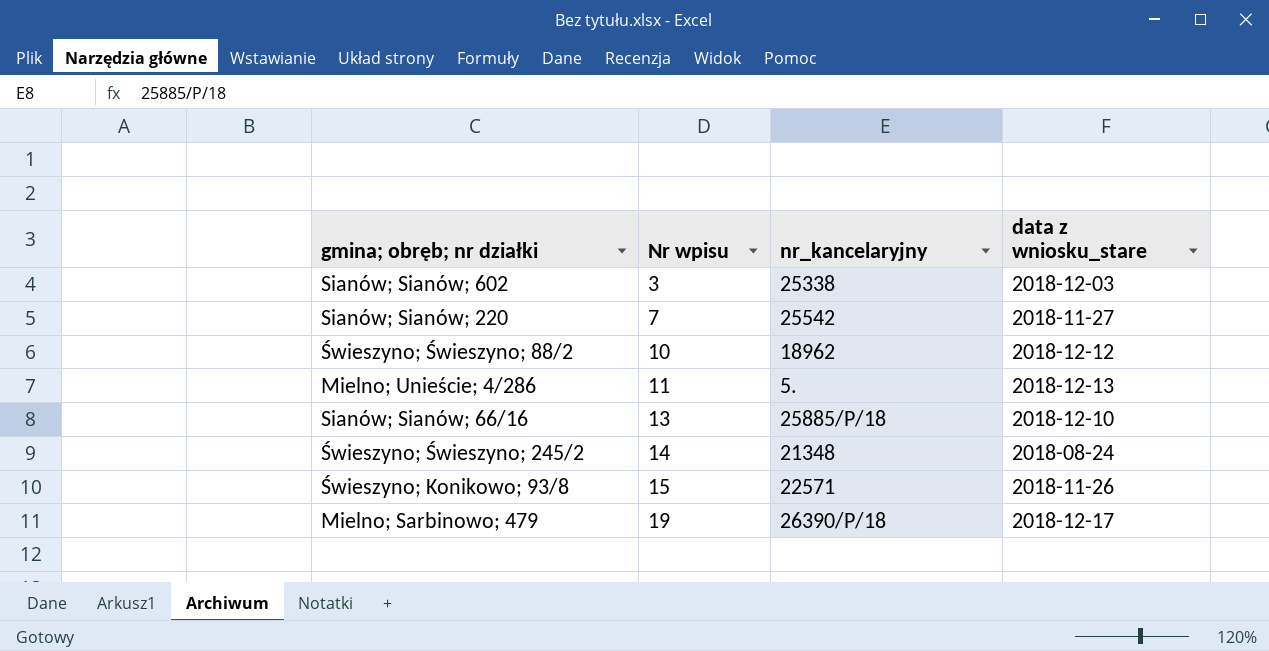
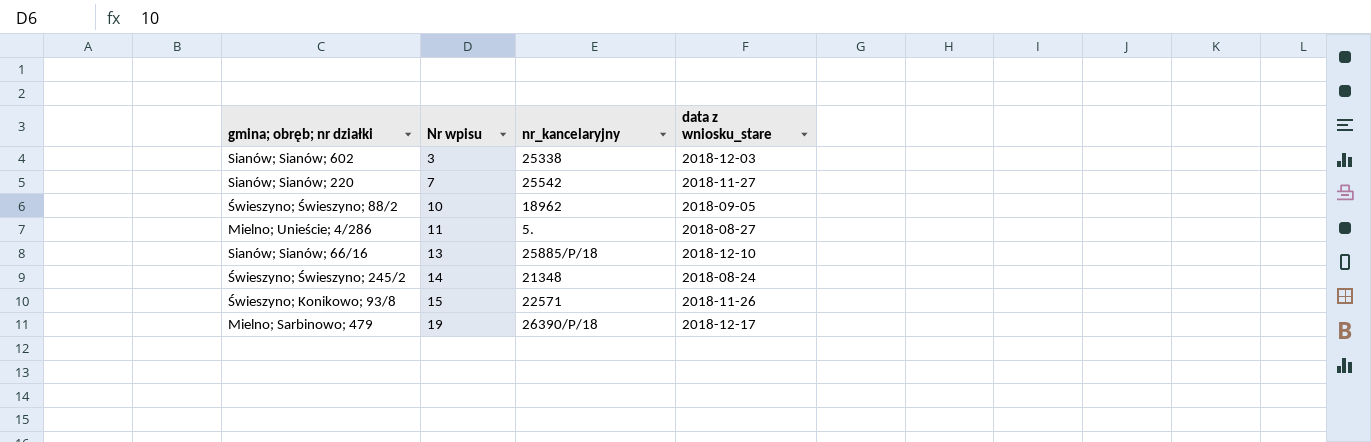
Świeszyno; Świeszyno; 88/2 | data z wniosku_stare: 2018-12-12 -> 2018-09-05
Mielno; Unieście; 4/286 | data z wniosku_stare: 2018-12-13 -> 2018-08-27

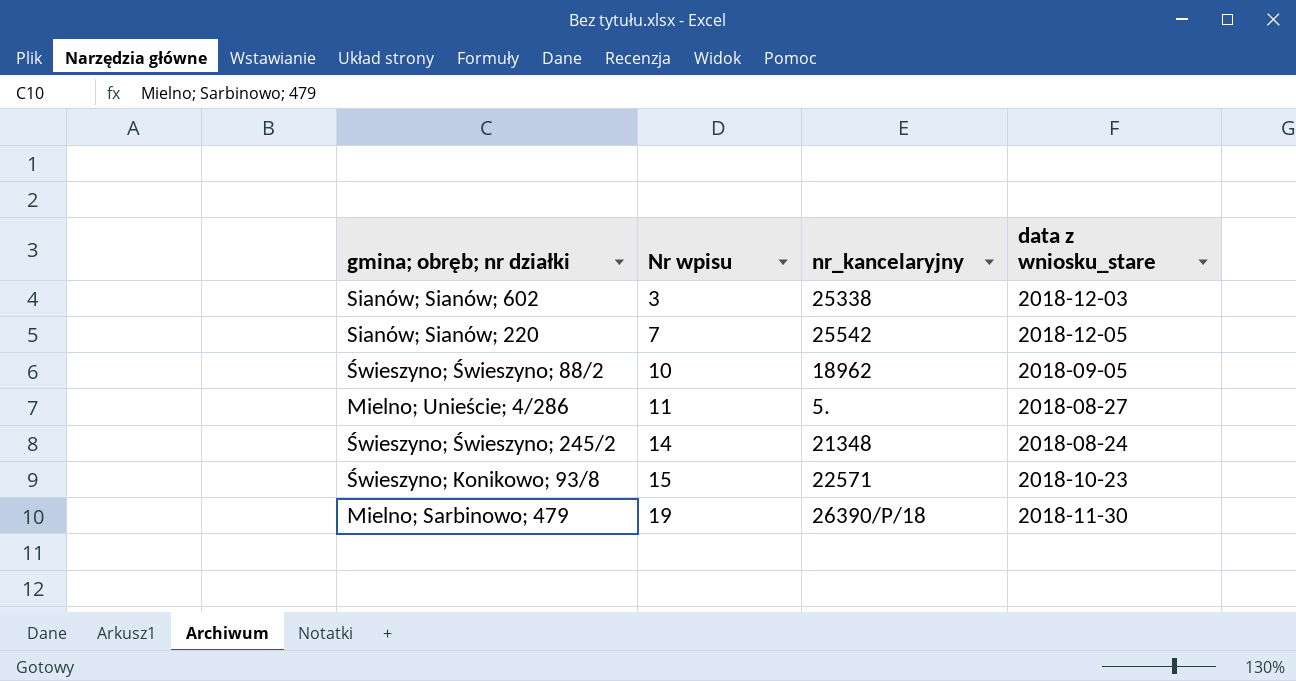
row Sianów; Sianów; 66/16: 13 | 25885/P/18 | 2018-12-10 -> none
Sianów; Sianów; 220 | data z wniosku_stare: 2018-11-27 -> 2018-12-05
Świeszyno; Konikowo; 93/8 | data z wniosku_stare: 2018-11-26 -> 2018-10-23
Mielno; Sarbinowo; 479 | data z wniosku_stare: 2018-12-17 -> 2018-11-30

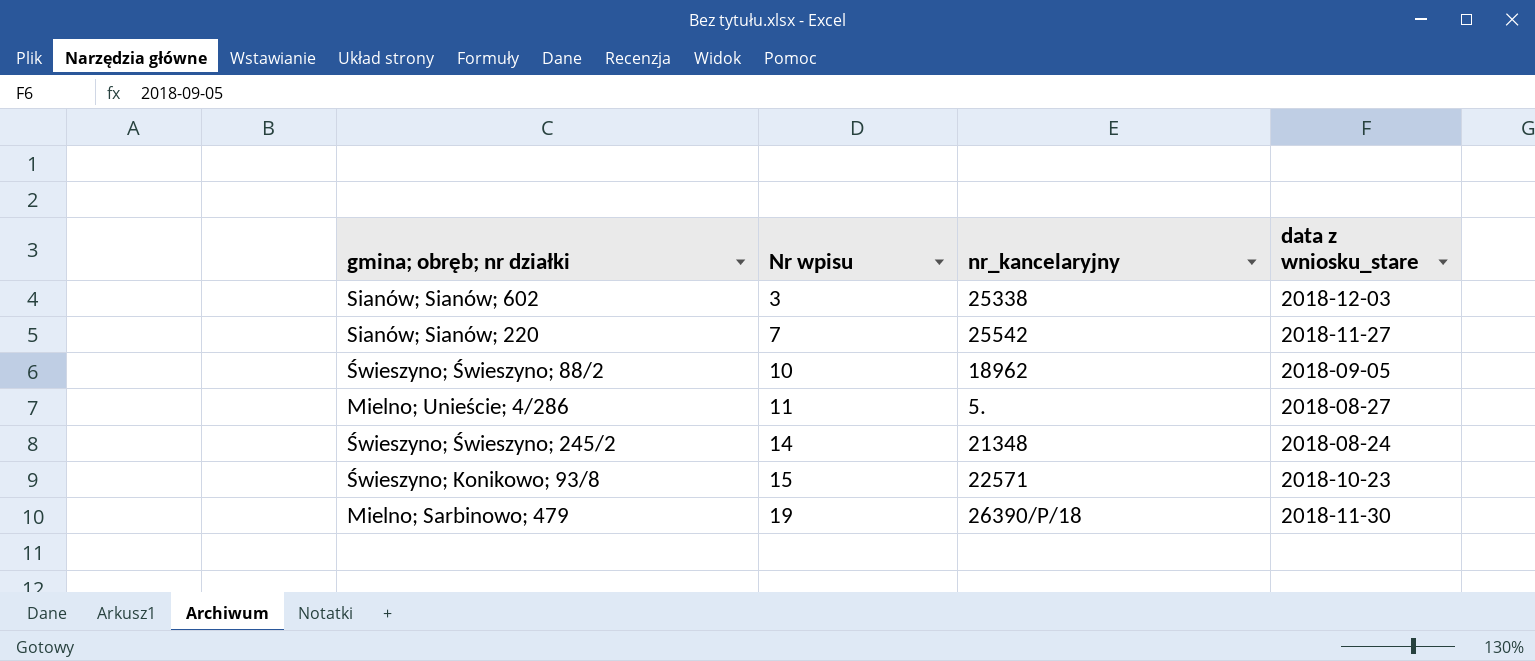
Sianów; Sianów; 220 | data z wniosku_stare: 2018-12-05 -> 2018-11-27

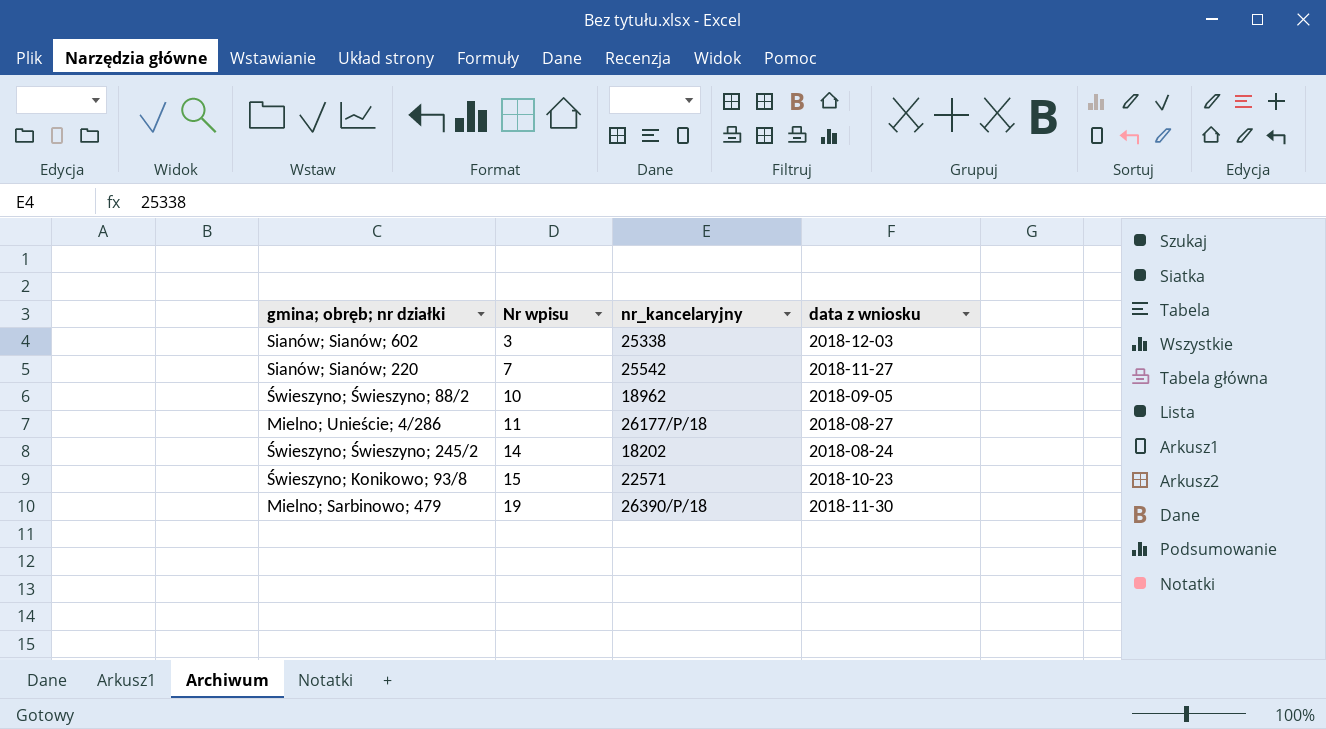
column name: data z wniosku_stare -> data z wniosku
Mielno; Unieście; 4/286 | nr_kancelaryjny: 5. -> 26177/P/18
Świeszyno; Świeszyno; 245/2 | nr_kancelaryjny: 21348 -> 18202

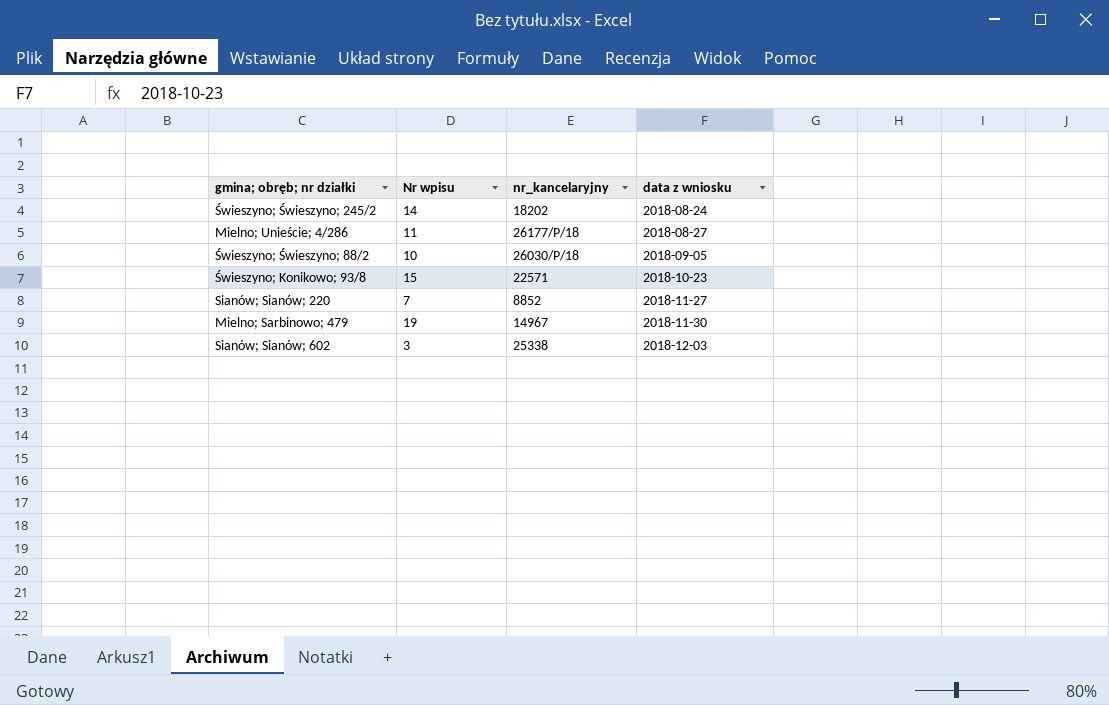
row order: Nr wpisu ascending -> data z wniosku ascending
Świeszyno; Świeszyno; 88/2 | nr_kancelaryjny: 18962 -> 26030/P/18
Sianów; Sianów; 220 | nr_kancelaryjny: 25542 -> 8852
Mielno; Sarbinowo; 479 | nr_kancelaryjny: 26390/P/18 -> 14967

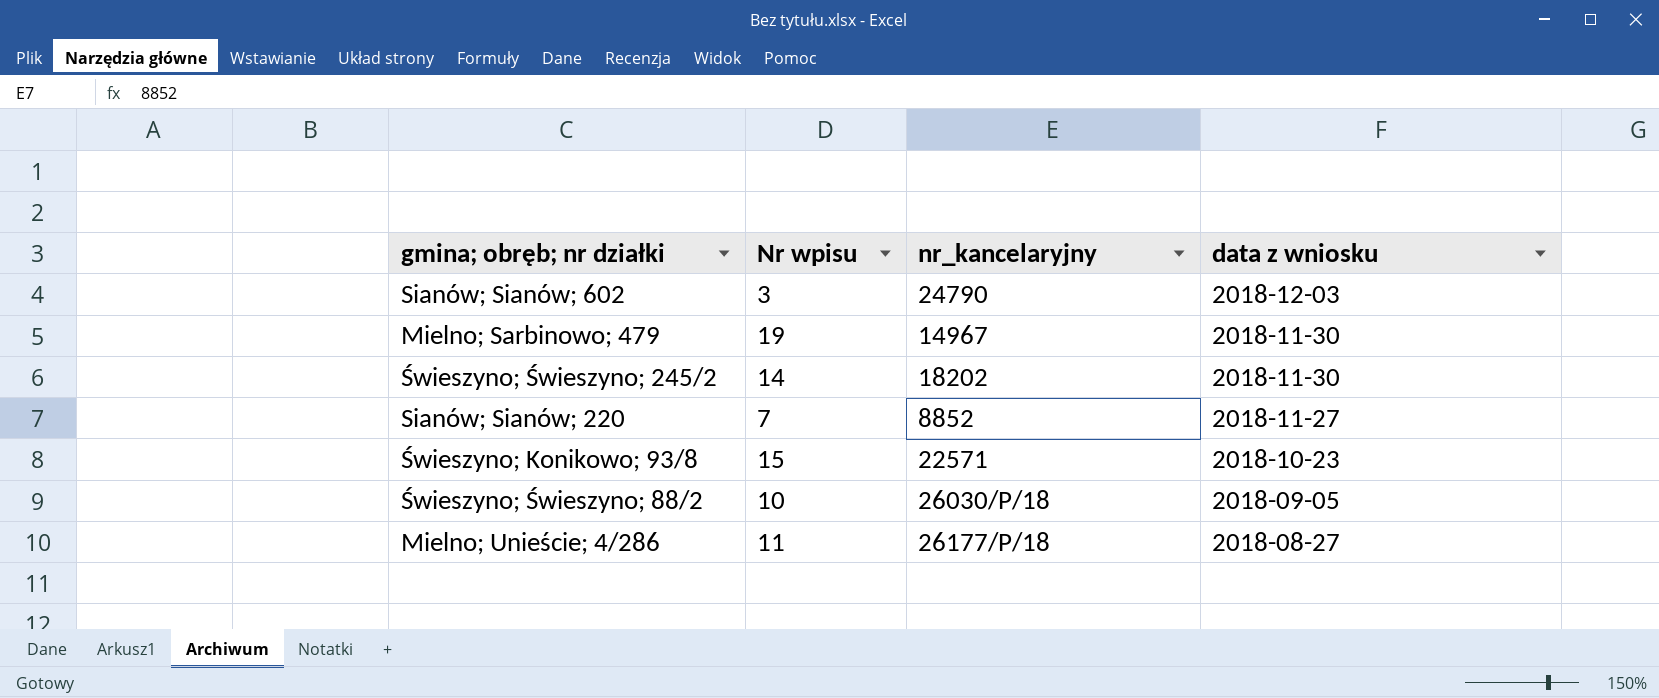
row order: data z wniosku ascending -> data z wniosku descending
Sianów; Sianów; 602 | nr_kancelaryjny: 25338 -> 24790
Świeszyno; Świeszyno; 245/2 | data z wniosku: 2018-08-24 -> 2018-11-30

